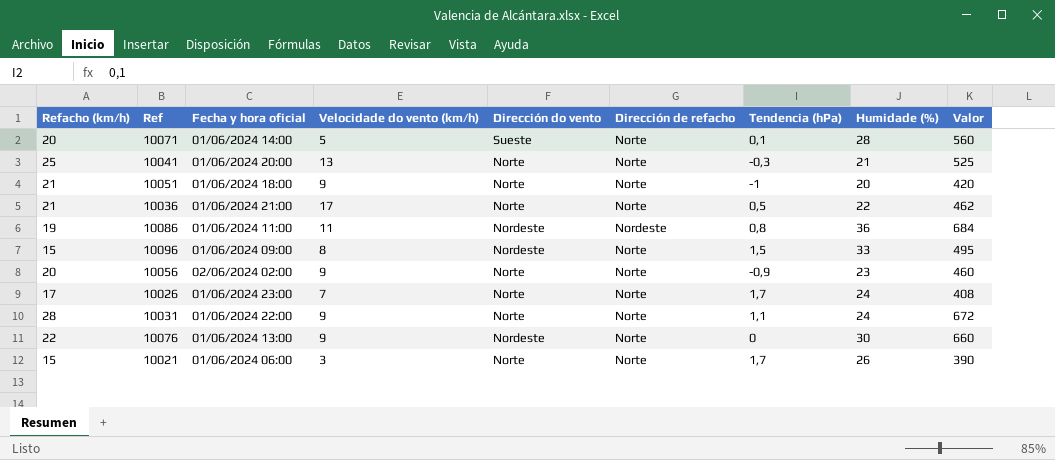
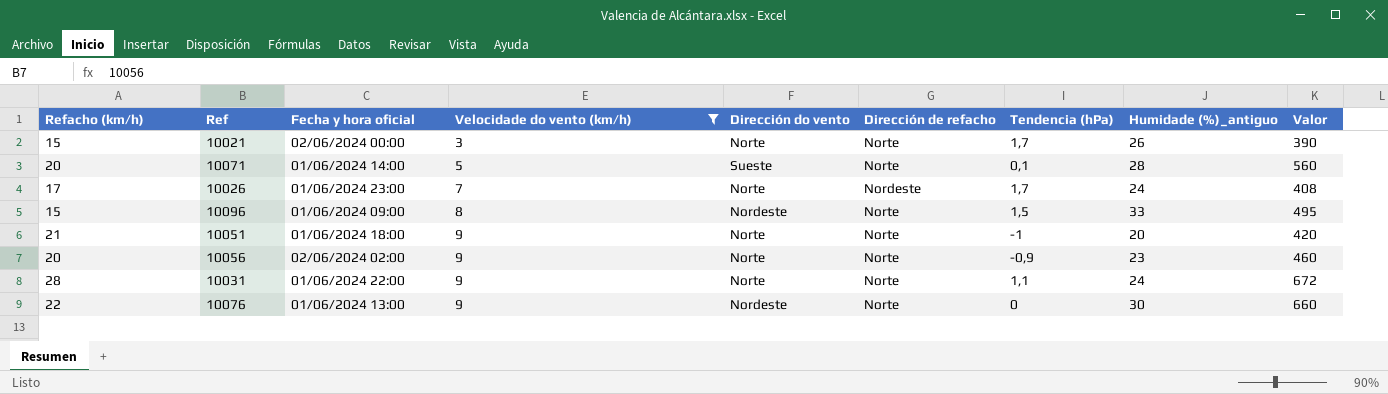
filter: none -> Velocidade do vento (km/h) <= 9
row order: none -> Velocidade do vento (km/h) ascending
column name: Humidade (%) -> Humidade (%)_antiguo
10021 | Fecha y hora oficial: 01/06/2024 06:00 -> 02/06/2024 00:00
10026 | Dirección de refacho: Norte -> Nordeste

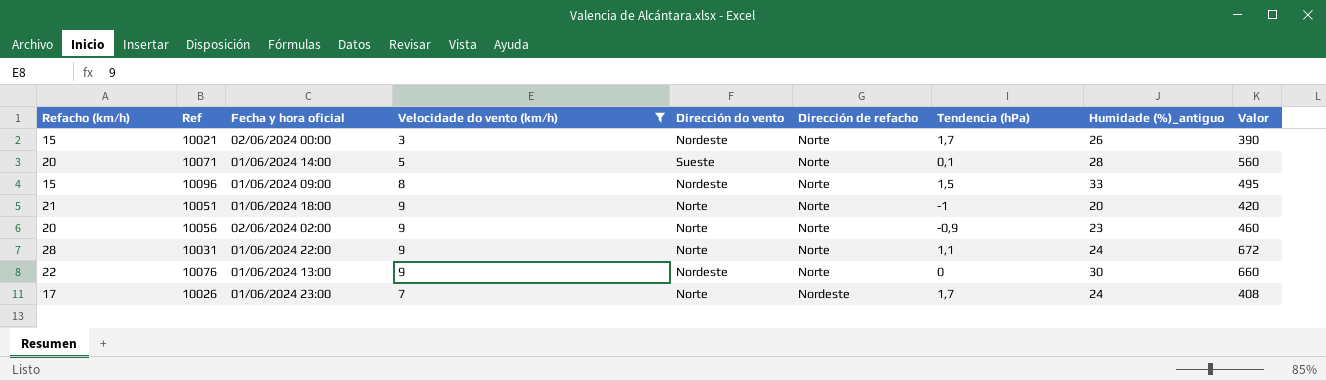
row order: Velocidade do vento (km/h) ascending -> Dirección de refacho descending
10021 | Dirección do vento: Norte -> Nordeste

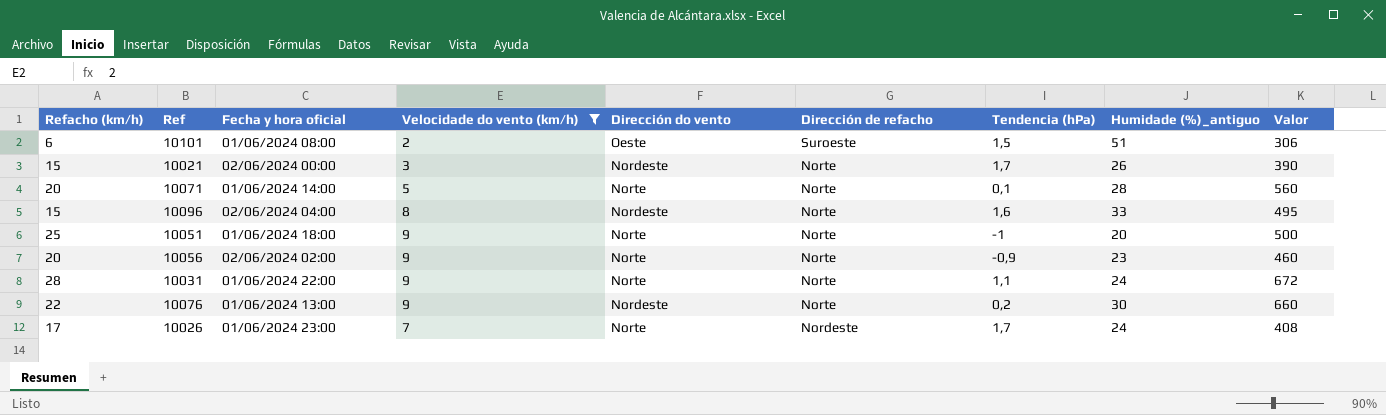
row 10101: none -> 6 | 01/06/2024 08:00 | 2 | Oeste | Suroeste | 1,5 | 51 | 306
10071 | Dirección do vento: Sueste -> Norte
10096 | Fecha y hora oficial: 01/06/2024 09:00 -> 02/06/2024 04:00
10096 | Tendencia (hPa): 1,5 -> 1,6
10051 | Refacho (km/h): 21 -> 25
10051 | Valor: 420 -> 500
10076 | Tendencia (hPa): 0 -> 0,2

